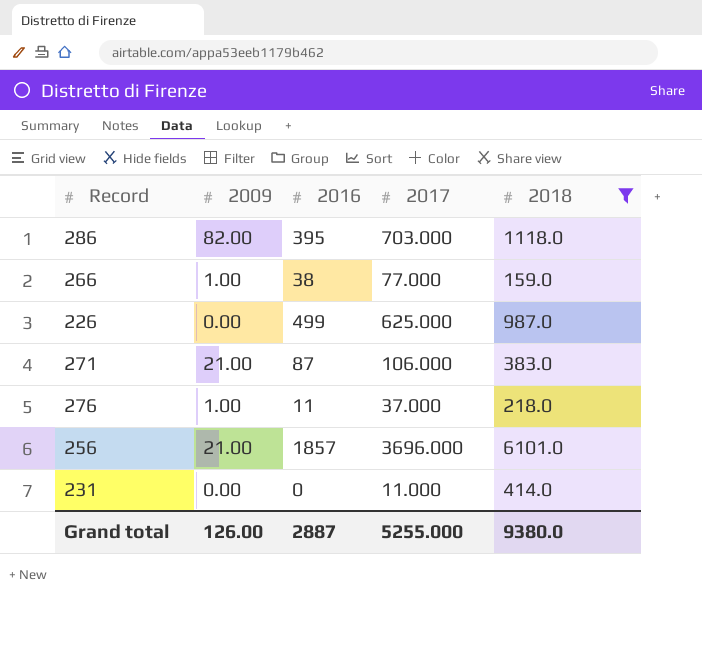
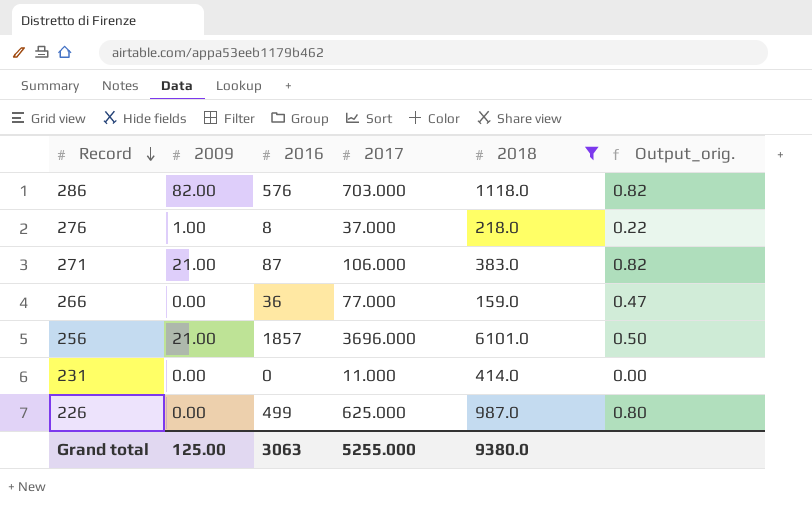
row order: none -> Record descending
column Output_orig. | formula: none -> [2016] / [2017]
286 | 2016: 395 -> 576
276 | 2016: 11 -> 8
266 | 2009: 1.00 -> 0.00
266 | 2016: 38 -> 36
Grand total | 2009: 126.00 -> 125.00
Grand total | 2016: 2887 -> 3063

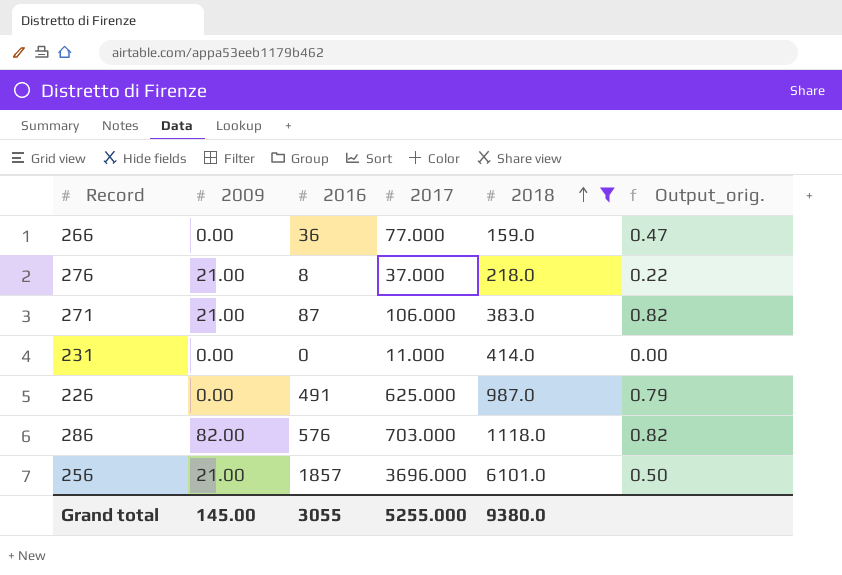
row order: Record descending -> 2018 ascending
276 | 2009: 1.00 -> 21.00
226 | 2016: 499 -> 491
226 | Output_orig.: 0.80 -> 0.79
Grand total | 2009: 125.00 -> 145.00
Grand total | 2016: 3063 -> 3055

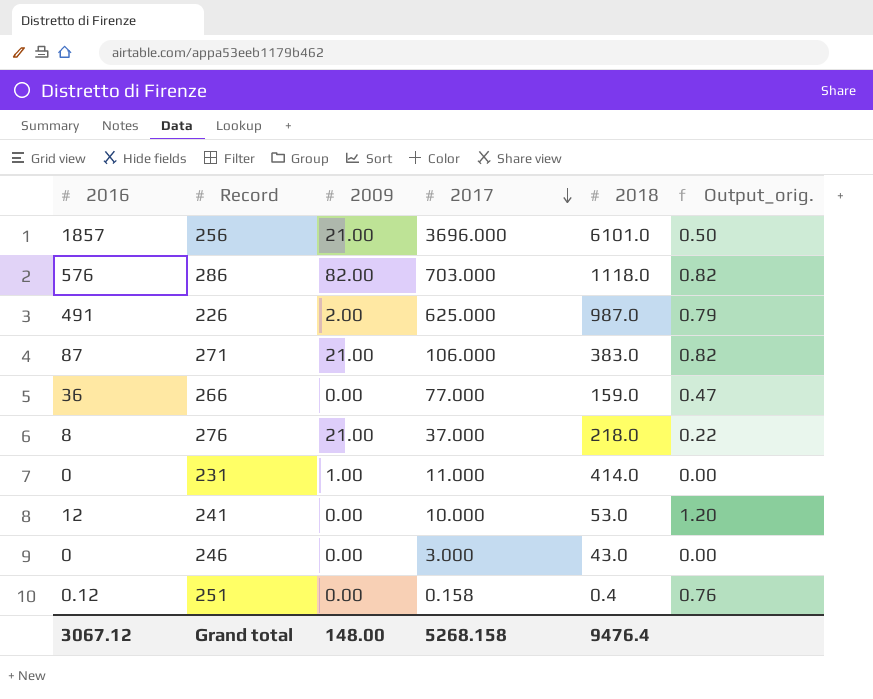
filter: 2018 >= 159.0 -> none
row order: 2018 ascending -> 2017 descending
column 2016 | position: 3 -> 1
226 | 2009: 0.00 -> 2.00
231 | 2009: 0.00 -> 1.00
Grand total | 2016: 3055 -> 3067.12
Grand total | 2009: 145.00 -> 148.00
Grand total | 2017: 5255.000 -> 5268.158
Grand total | 2018: 9380.0 -> 9476.4

